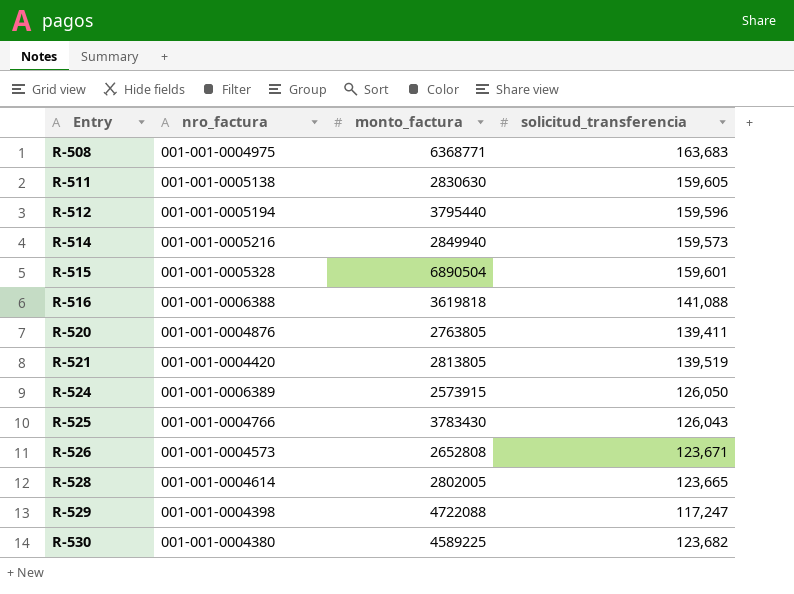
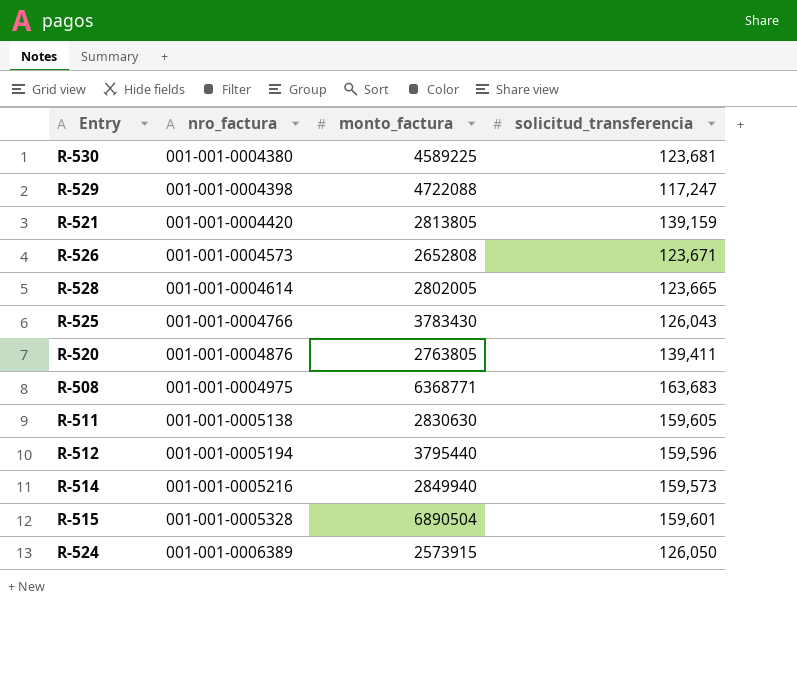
row order: Entry ascending -> nro_factura ascending
row R-516: 001-001-0006388 | 3619818 | 141,088 -> none
R-530 | solicitud_transferencia: 123,682 -> 123,681
R-521 | solicitud_transferencia: 139,519 -> 139,159

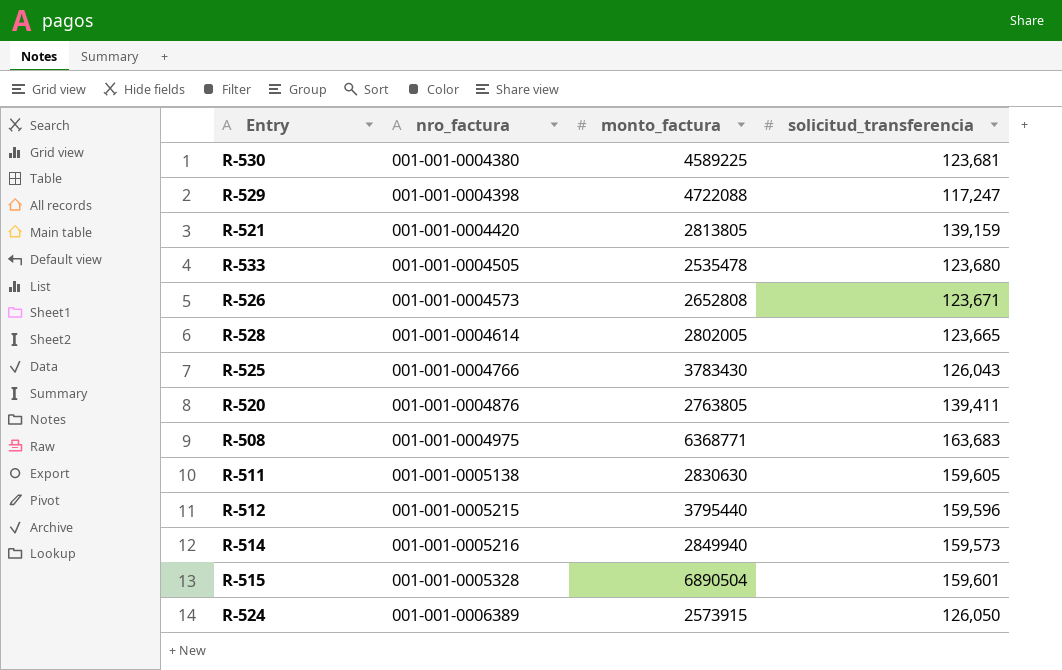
row R-533: none -> 001-001-0004505 | 2535478 | 123,680
R-512 | nro_factura: 001-001-0005194 -> 001-001-0005215

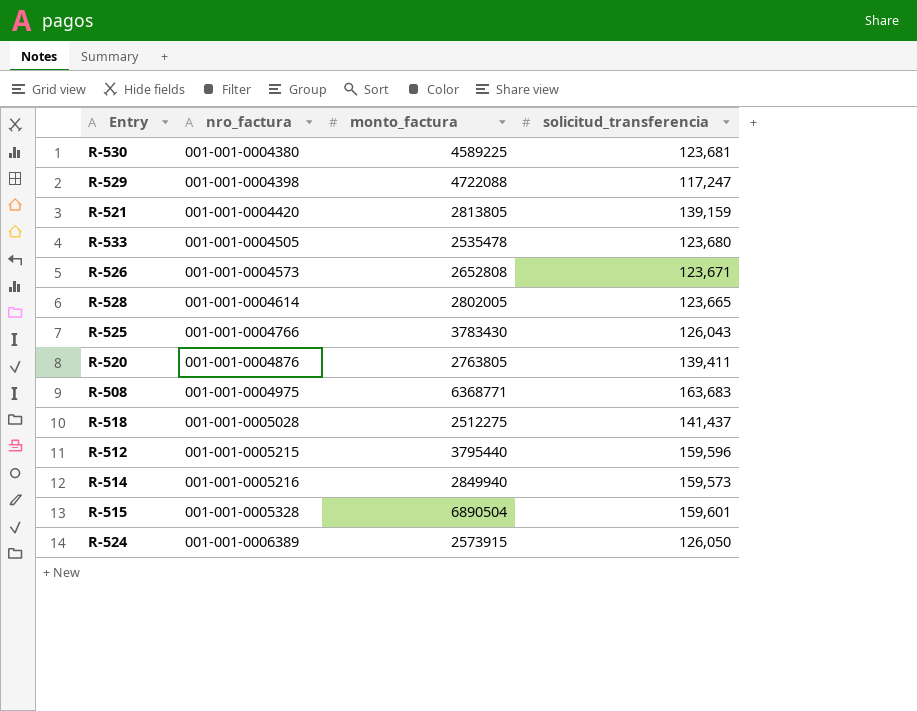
row R-511: 001-001-0005138 | 2830630 | 159,605 -> none
row R-518: none -> 001-001-0005028 | 2512275 | 141,437

